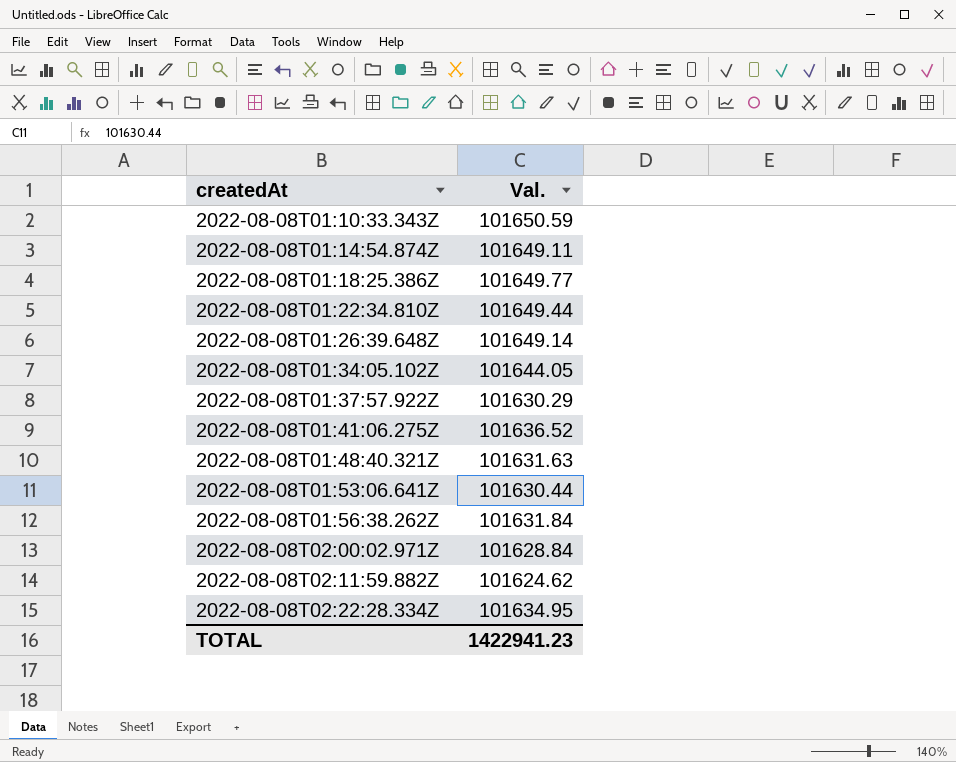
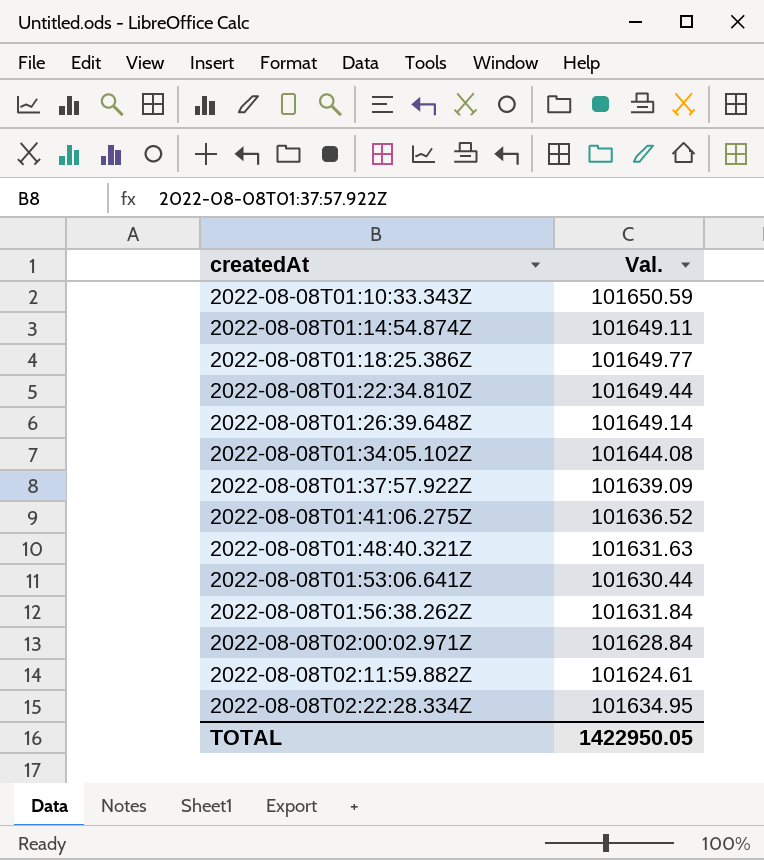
2022-08-08T01:34:05.102Z | Val.: 101644.05 -> 101644.08
2022-08-08T01:37:57.922Z | Val.: 101630.29 -> 101639.09
2022-08-08T02:11:59.882Z | Val.: 101624.62 -> 101624.61
TOTAL | Val.: 1422941.23 -> 1422950.05

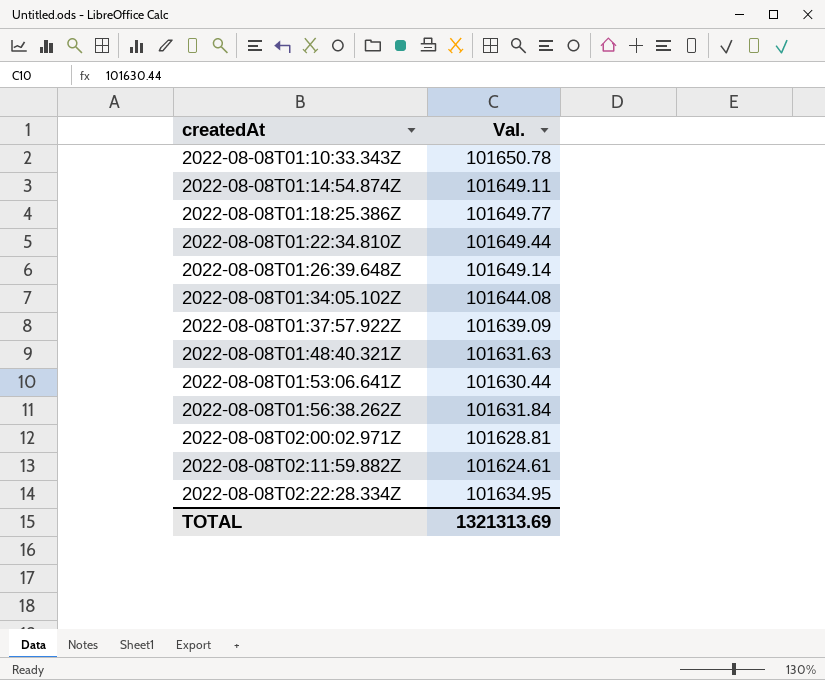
row 2022-08-08T01:41:06.275Z: 101636.52 -> none
2022-08-08T01:10:33.343Z | Val.: 101650.59 -> 101650.78
2022-08-08T02:00:02.971Z | Val.: 101628.84 -> 101628.81
TOTAL | Val.: 1422950.05 -> 1321313.69

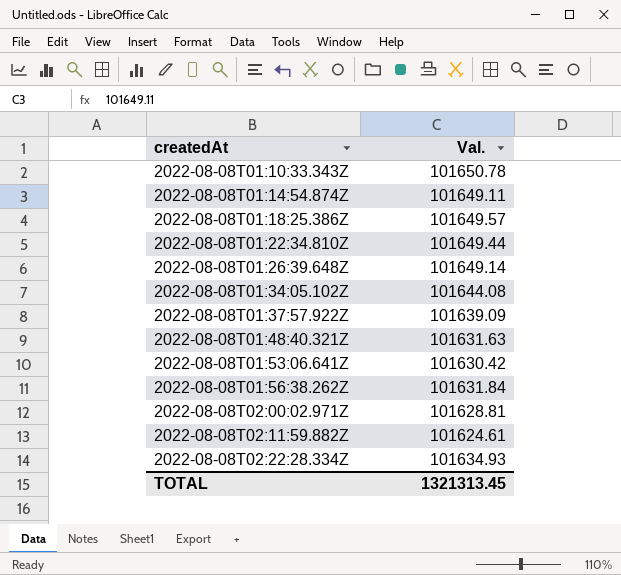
2022-08-08T01:18:25.386Z | Val.: 101649.77 -> 101649.57
2022-08-08T01:53:06.641Z | Val.: 101630.44 -> 101630.42
2022-08-08T02:22:28.334Z | Val.: 101634.95 -> 101634.93
TOTAL | Val.: 1321313.69 -> 1321313.45

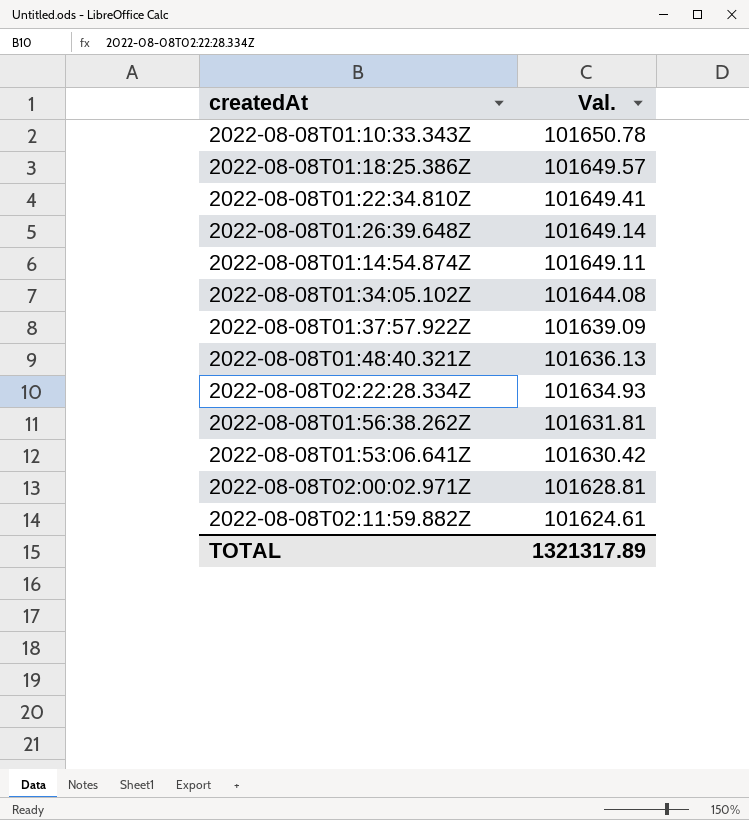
row order: createdAt ascending -> Val. descending
2022-08-08T01:22:34.810Z | Val.: 101649.44 -> 101649.41
2022-08-08T01:48:40.321Z | Val.: 101631.63 -> 101636.13
2022-08-08T01:56:38.262Z | Val.: 101631.84 -> 101631.81
TOTAL | Val.: 1321313.45 -> 1321317.89

